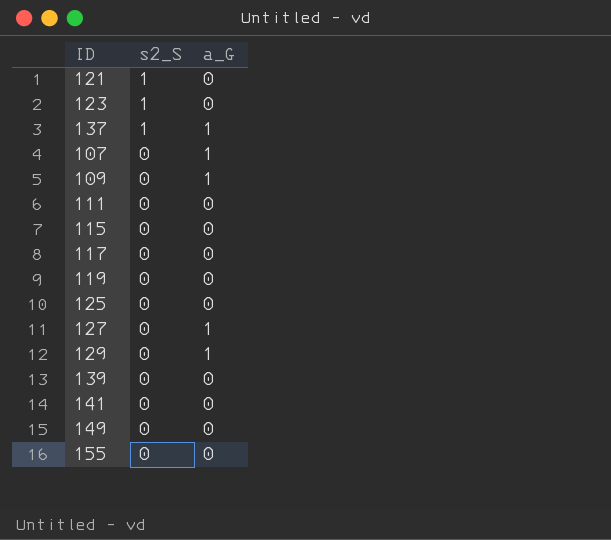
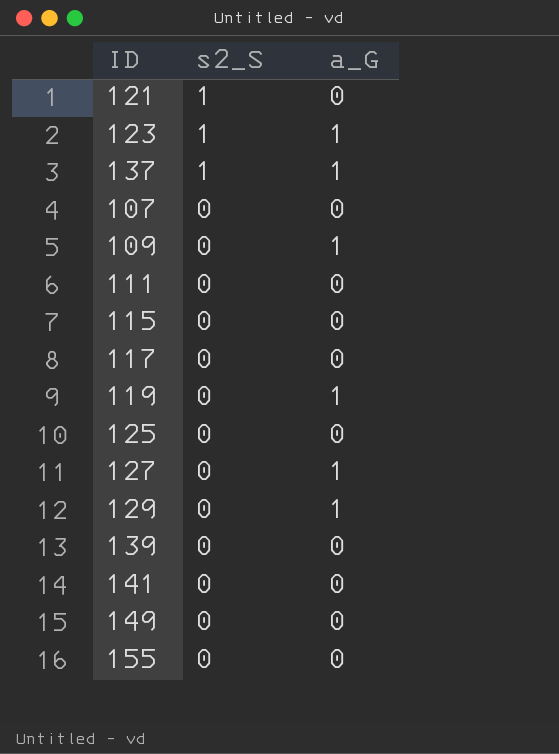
123 | a_G: 0 -> 1
107 | a_G: 1 -> 0
119 | a_G: 0 -> 1

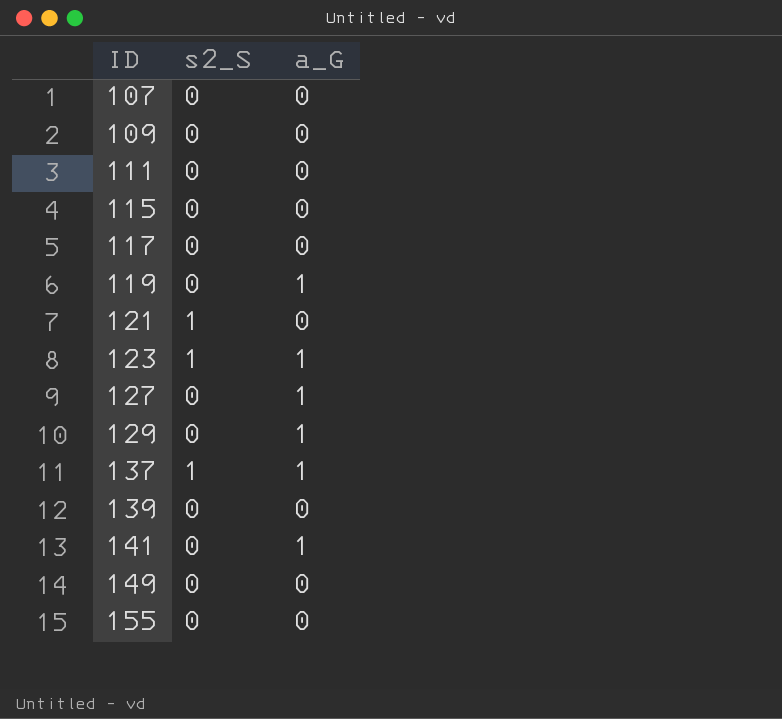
row order: s2_S descending -> ID ascending
row 125: 0 | 0 -> none
109 | a_G: 1 -> 0
141 | a_G: 0 -> 1

